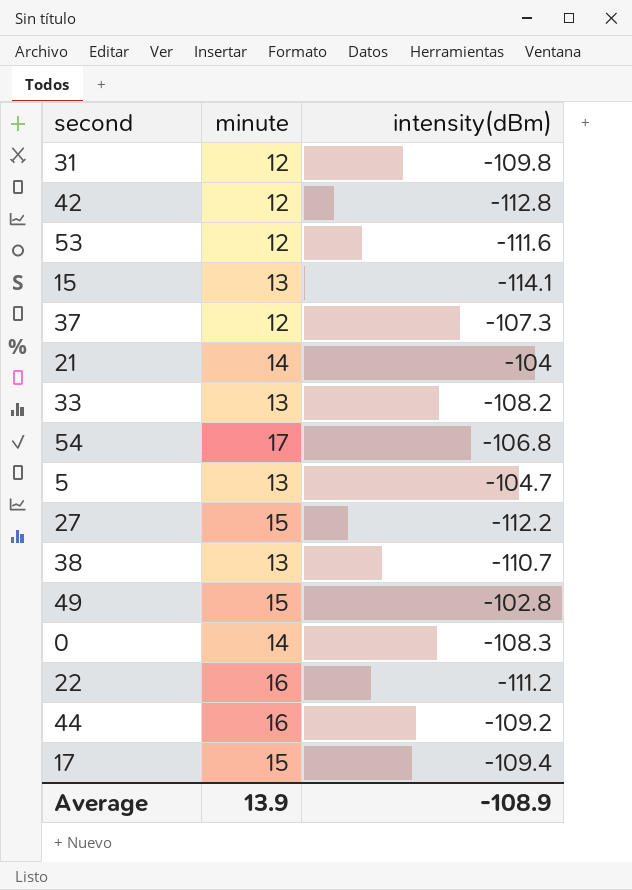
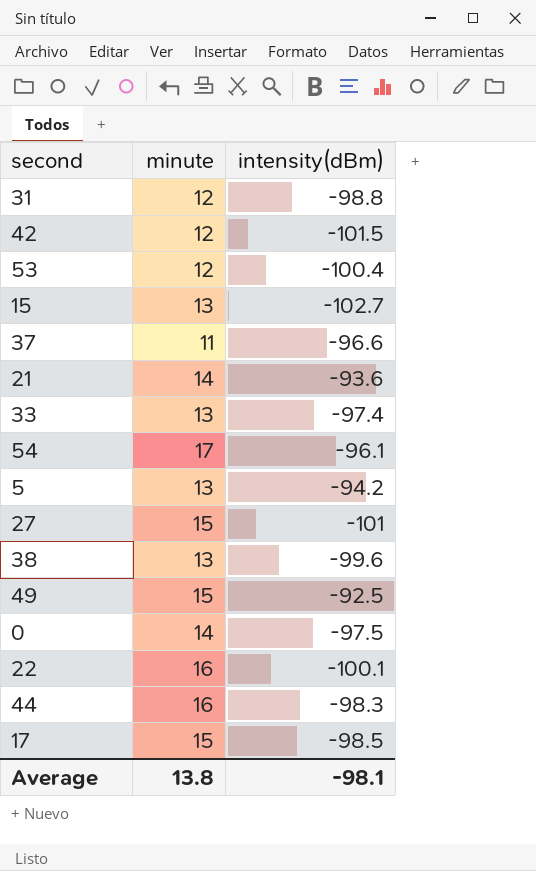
31 | intensity(dBm): -109.8 -> -98.8
42 | intensity(dBm): -112.8 -> -101.5
53 | intensity(dBm): -111.6 -> -100.4
15 | intensity(dBm): -114.1 -> -102.7
37 | minute: 12 -> 11
37 | intensity(dBm): -107.3 -> -96.6
21 | intensity(dBm): -104 -> -93.6
33 | intensity(dBm): -108.2 -> -97.4
54 | intensity(dBm): -106.8 -> -96.1
5 | intensity(dBm): -104.7 -> -94.2
27 | intensity(dBm): -112.2 -> -101
38 | intensity(dBm): -110.7 -> -99.6
49 | intensity(dBm): -102.8 -> -92.5
0 | intensity(dBm): -108.3 -> -97.5
22 | intensity(dBm): -111.2 -> -100.1
44 | intensity(dBm): -109.2 -> -98.3
17 | intensity(dBm): -109.4 -> -98.5
Average | minute: 13.9 -> 13.8
Average | intensity(dBm): -108.9 -> -98.1

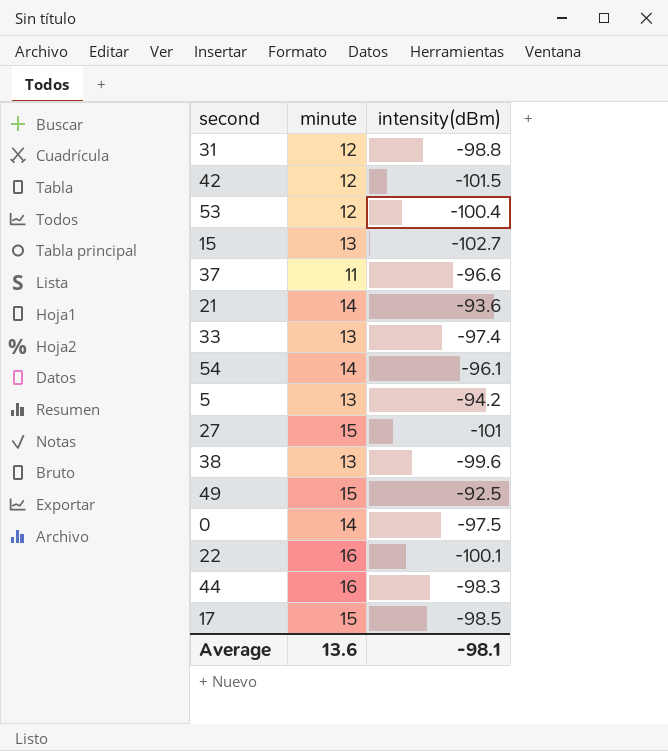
54 | minute: 17 -> 14
Average | minute: 13.8 -> 13.6

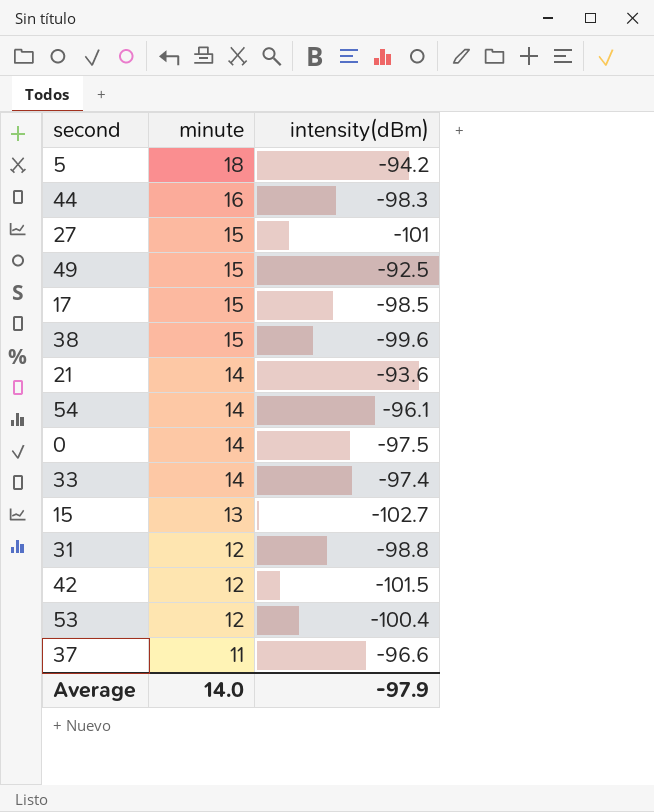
row order: none -> minute descending
row 22: 16 | -100.1 -> none
5 | minute: 13 -> 18
38 | minute: 13 -> 15
33 | minute: 13 -> 14
Average | minute: 13.6 -> 14.0
Average | intensity(dBm): -98.1 -> -97.9

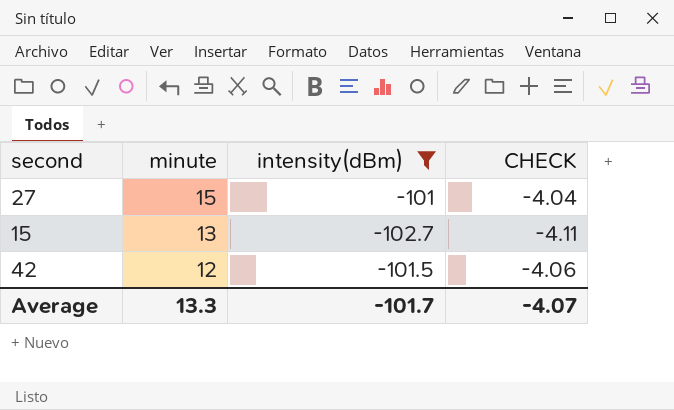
filter: none -> intensity(dBm) <= -101
column CHECK | formula: none -> [intensity(dBm)] * 0.04
Average | minute: 14.0 -> 13.3
Average | intensity(dBm): -97.9 -> -101.7

